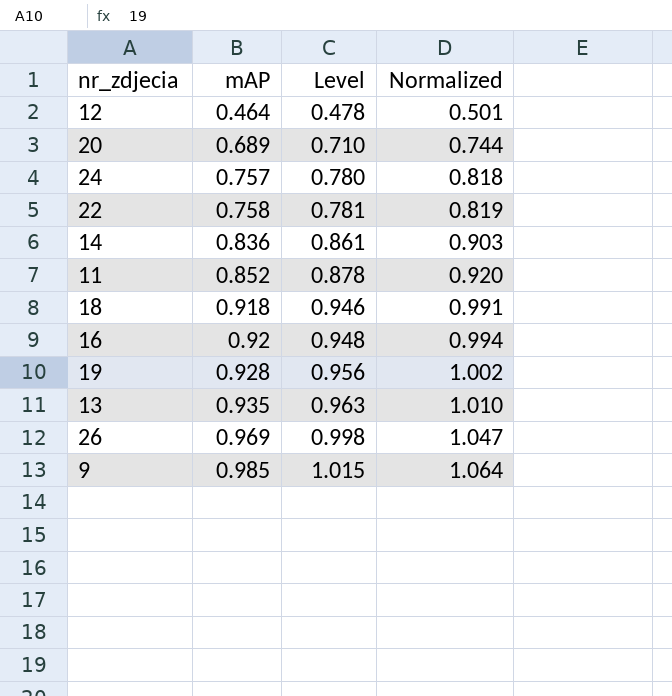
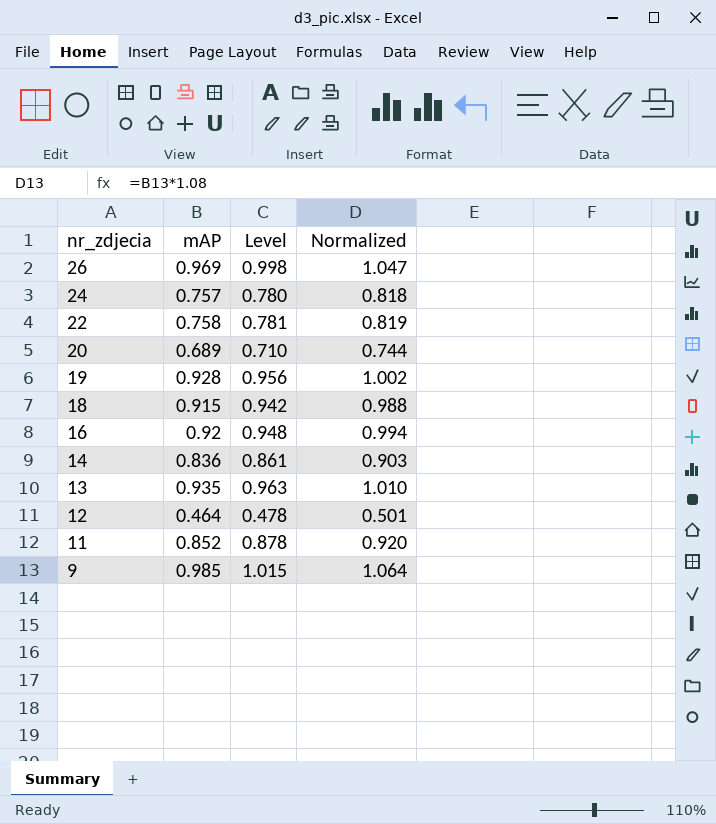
row order: mAP ascending -> nr_zdjecia descending
18 | mAP: 0.918 -> 0.915
18 | Level: 0.946 -> 0.942
18 | Normalized: 0.991 -> 0.988

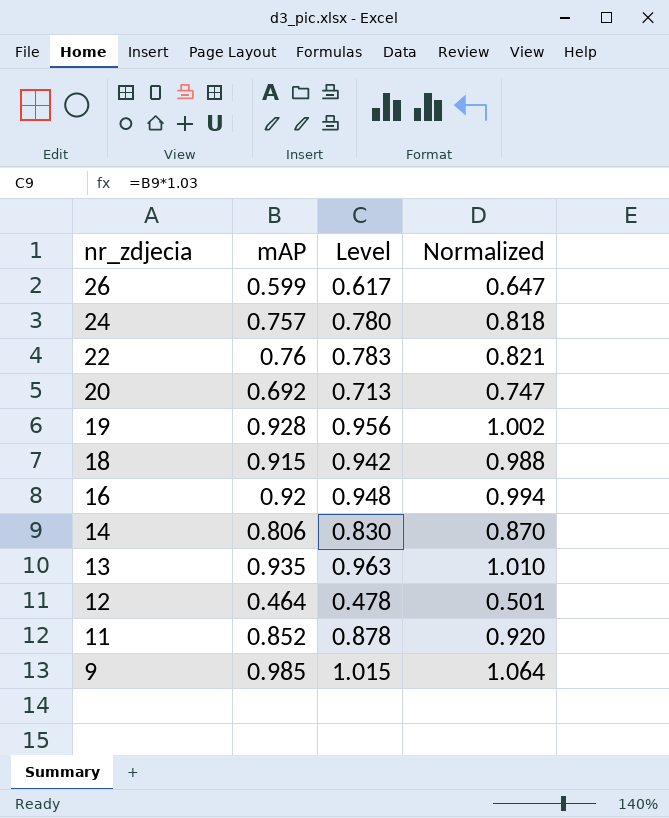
26 | mAP: 0.969 -> 0.599
26 | Level: 0.998 -> 0.617
26 | Normalized: 1.047 -> 0.647
22 | mAP: 0.758 -> 0.76
22 | Level: 0.781 -> 0.783
22 | Normalized: 0.819 -> 0.821
20 | mAP: 0.689 -> 0.692
20 | Level: 0.710 -> 0.713
20 | Normalized: 0.744 -> 0.747
14 | mAP: 0.836 -> 0.806
14 | Level: 0.861 -> 0.830
14 | Normalized: 0.903 -> 0.870

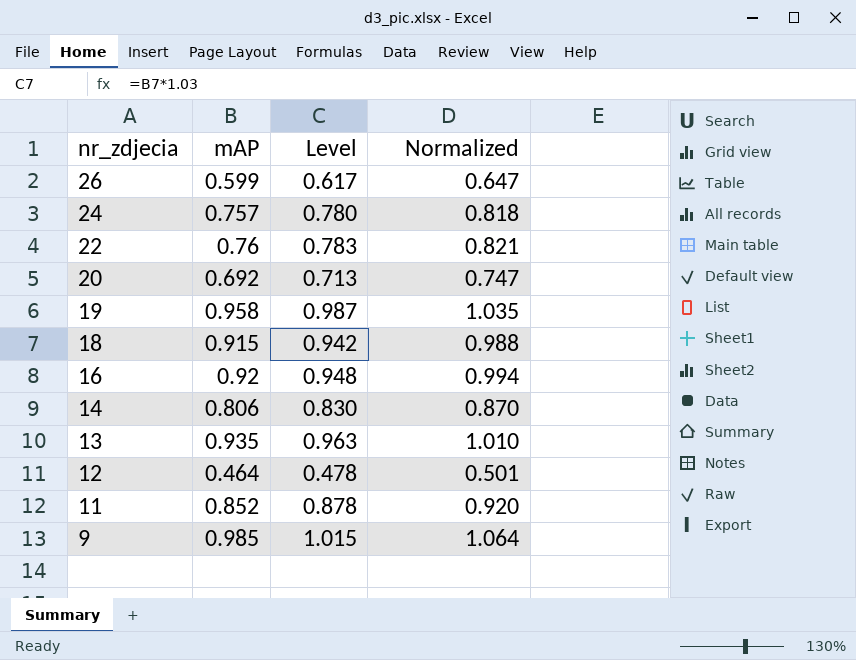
19 | mAP: 0.928 -> 0.958
19 | Level: 0.956 -> 0.987
19 | Normalized: 1.002 -> 1.035

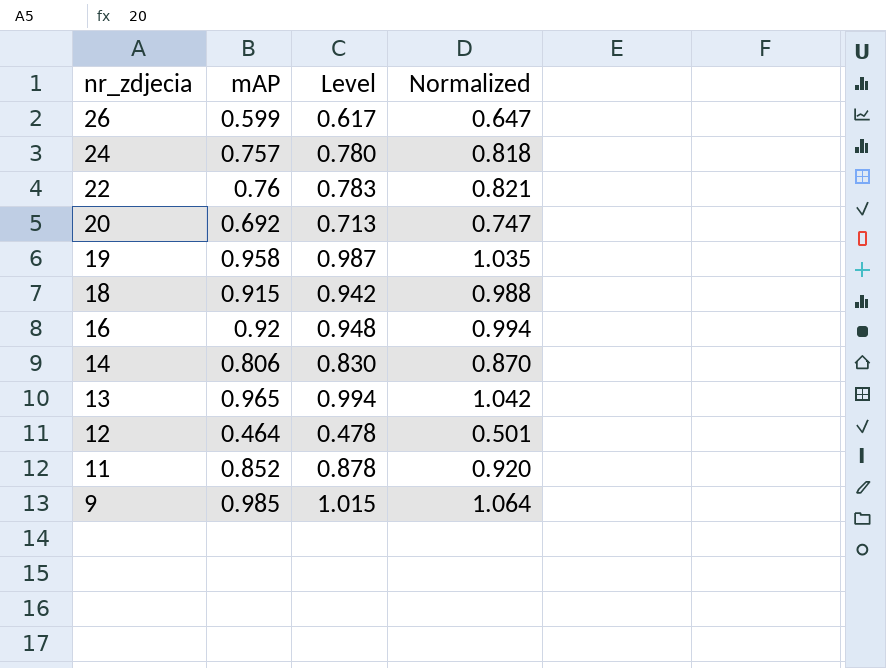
13 | mAP: 0.935 -> 0.965
13 | Level: 0.963 -> 0.994
13 | Normalized: 1.010 -> 1.042

